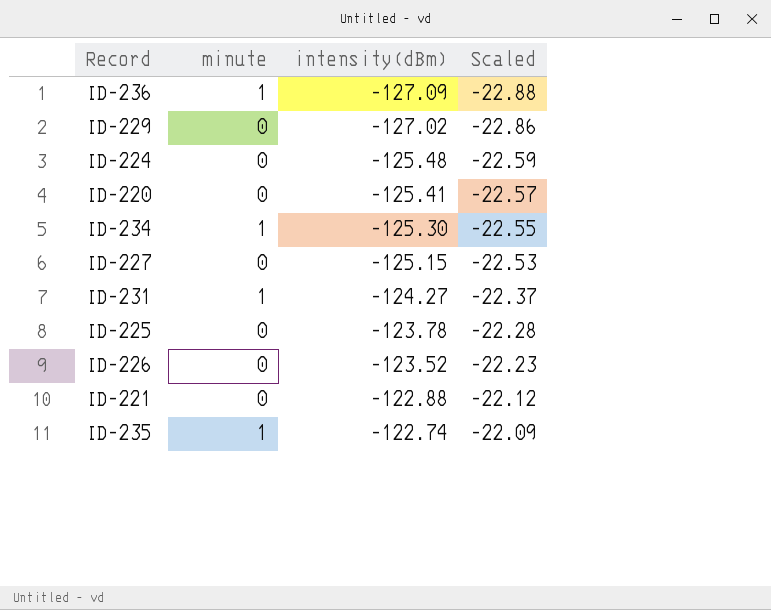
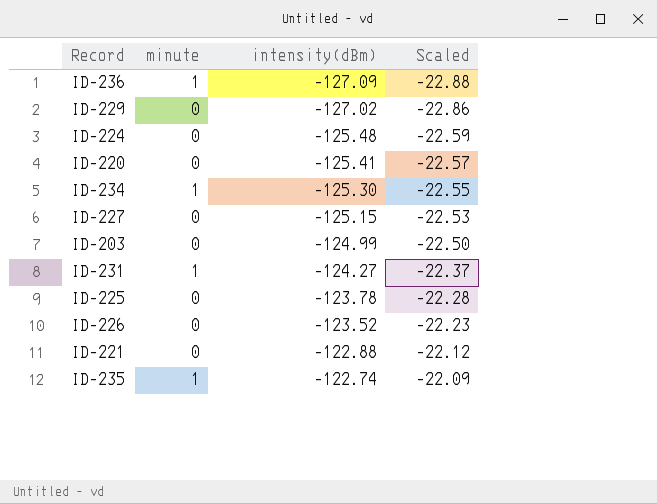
row ID-203: none -> 0 | -124.99 | -22.50

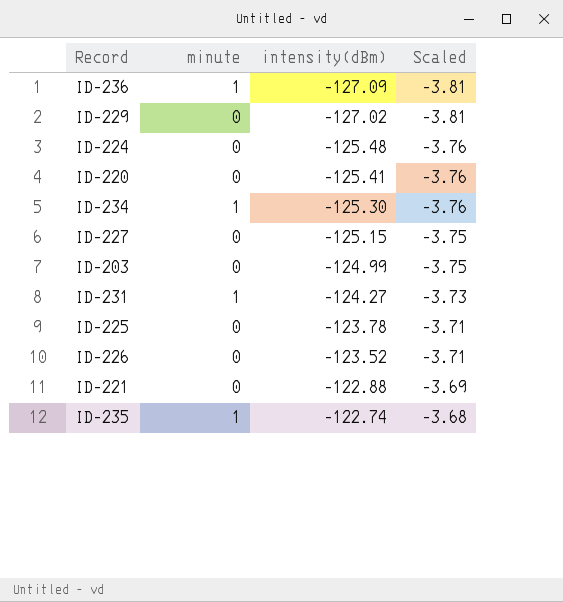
column Scaled | formula: [intensity(dBm)] * 0.18 -> [intensity(dBm)] * 0.03

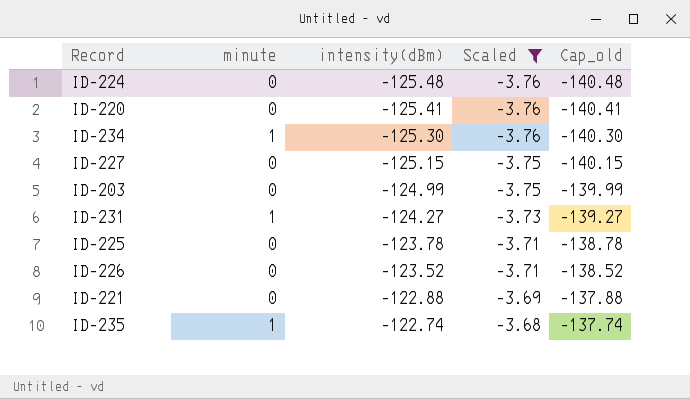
filter: none -> Scaled != -3.81
column Cap_old | formula: none -> [intensity(dBm)] - 15

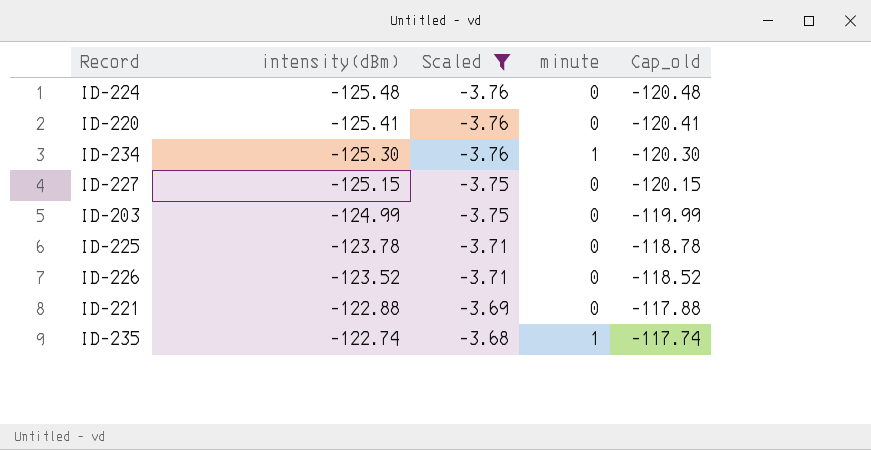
column minute | position: 2 -> 4
column Cap_old | formula: [intensity(dBm)] - 15 -> [intensity(dBm)] + 5
row ID-231: 1 | -124.27 | -3.73 | -139.27 -> none

